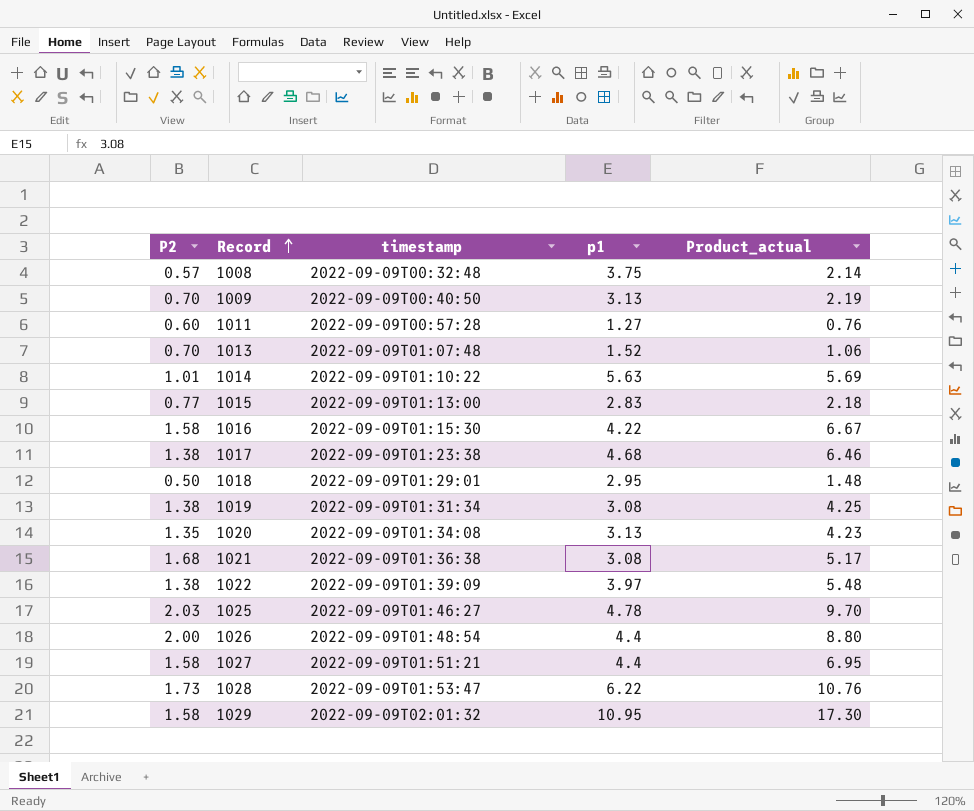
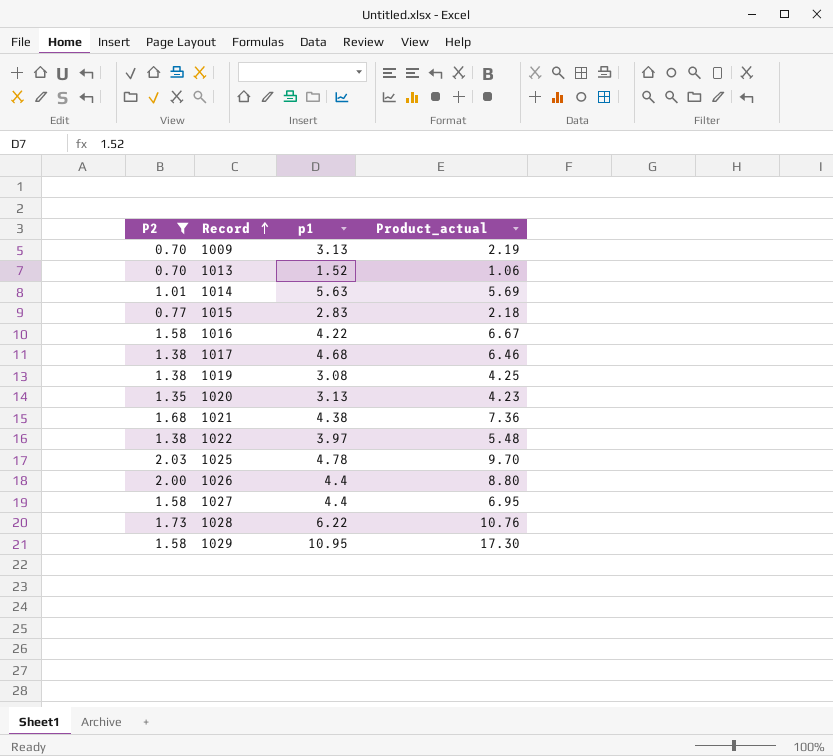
filter: none -> P2 >= 0.70
column timestamp | position: 3 -> none
1021 | p1: 3.08 -> 4.38
1021 | Product_actual: 5.17 -> 7.36

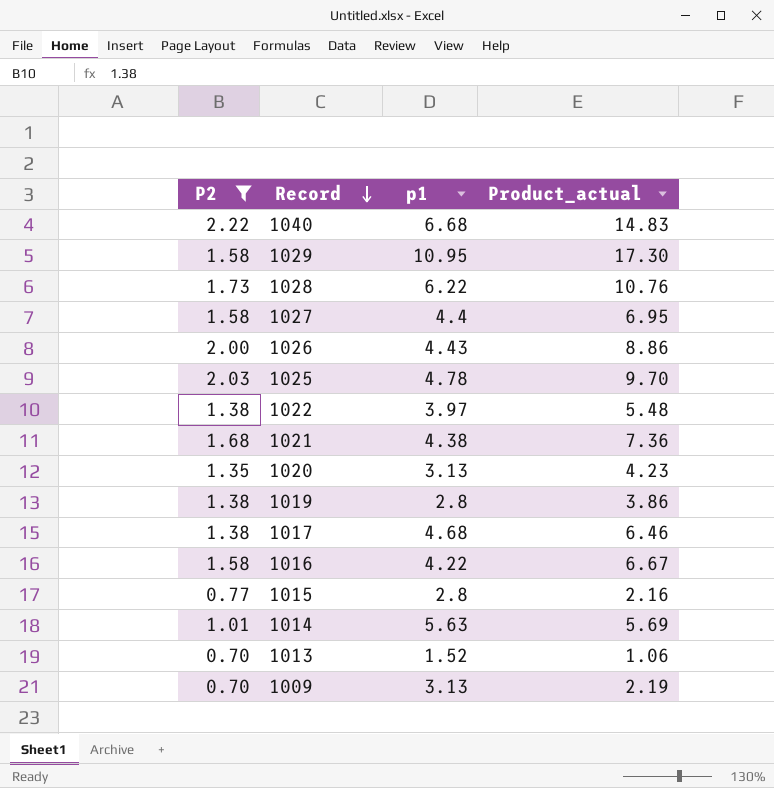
row order: Record ascending -> Record descending
row 1040: none -> 2.22 | 6.68 | 14.83
1026 | p1: 4.4 -> 4.43
1026 | Product_actual: 8.80 -> 8.86
1019 | p1: 3.08 -> 2.8
1019 | Product_actual: 4.25 -> 3.86
1015 | p1: 2.83 -> 2.8
1015 | Product_actual: 2.18 -> 2.16

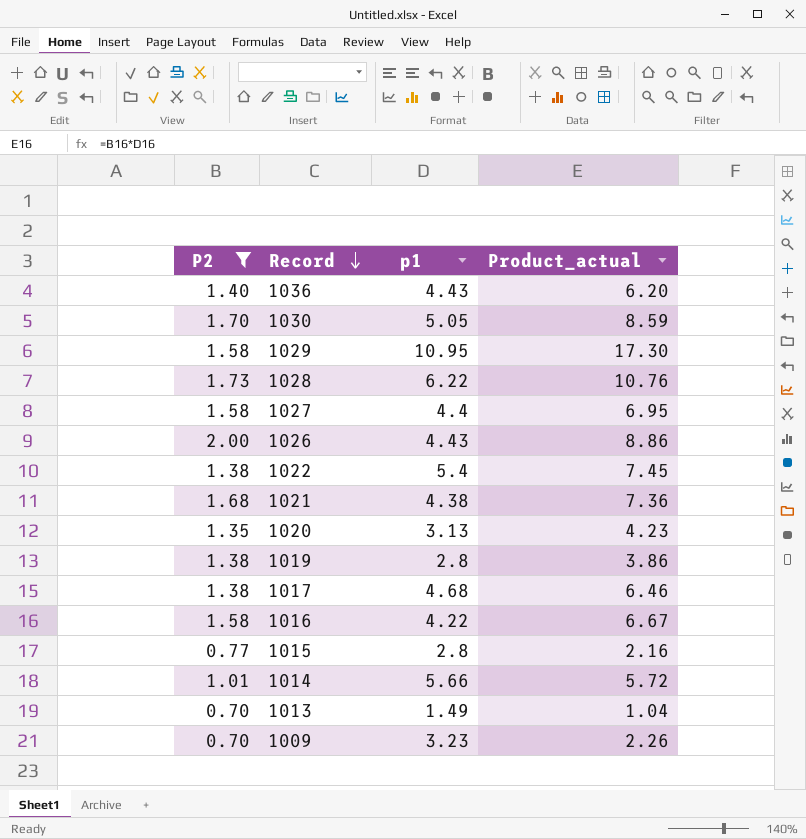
row 1040: 2.22 | 6.68 | 14.83 -> none
row 1025: 2.03 | 4.78 | 9.70 -> none
row 1036: none -> 1.40 | 4.43 | 6.20
row 1030: none -> 1.70 | 5.05 | 8.59
1022 | p1: 3.97 -> 5.4
1022 | Product_actual: 5.48 -> 7.45
1014 | p1: 5.63 -> 5.66
1014 | Product_actual: 5.69 -> 5.72
1013 | p1: 1.52 -> 1.49
1013 | Product_actual: 1.06 -> 1.04
1009 | p1: 3.13 -> 3.23
1009 | Product_actual: 2.19 -> 2.26

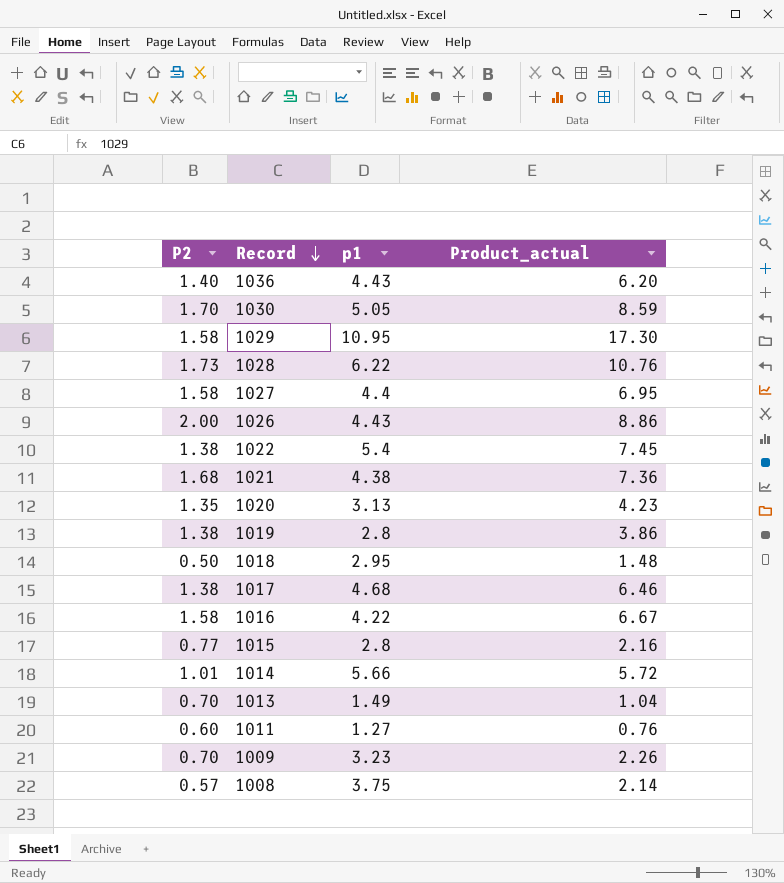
filter: P2 >= 0.70 -> none

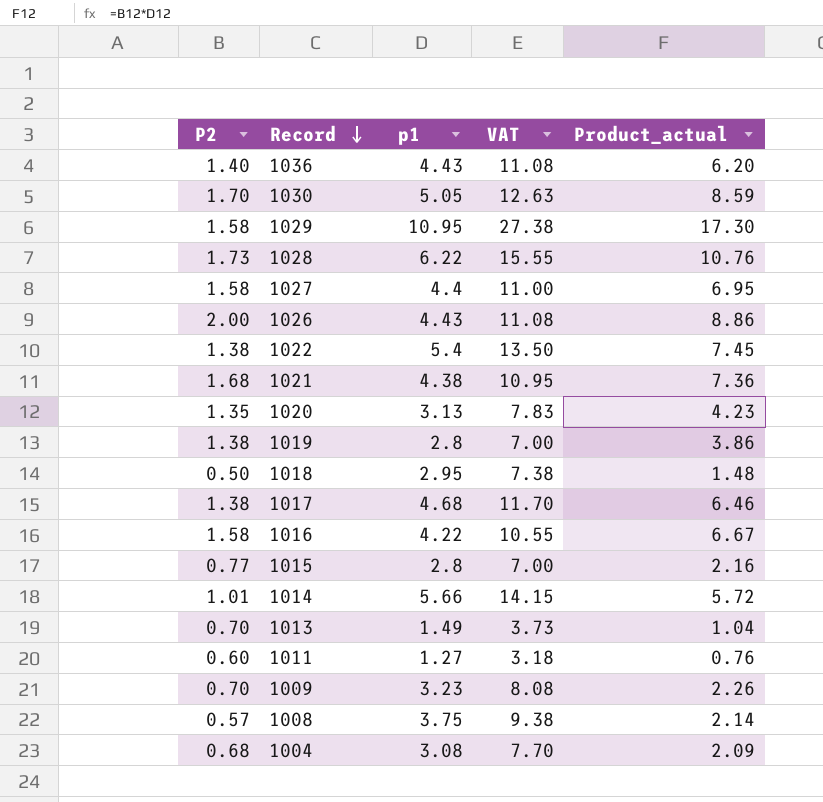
column VAT | formula: none -> [p1] * 2.5
row 1004: none -> 0.68 | 3.08 | 7.70 | 2.09

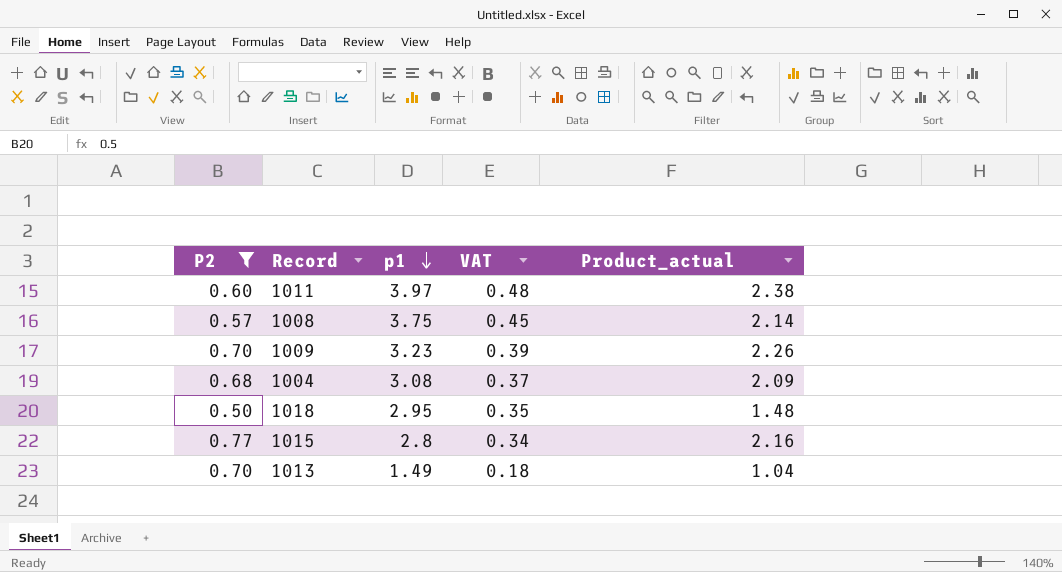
filter: none -> P2 <= 0.77
row order: Record descending -> p1 descending
column VAT | formula: [p1] * 2.5 -> [p1] * 0.12
1011 | p1: 1.27 -> 3.97
1011 | Product_actual: 0.76 -> 2.38

